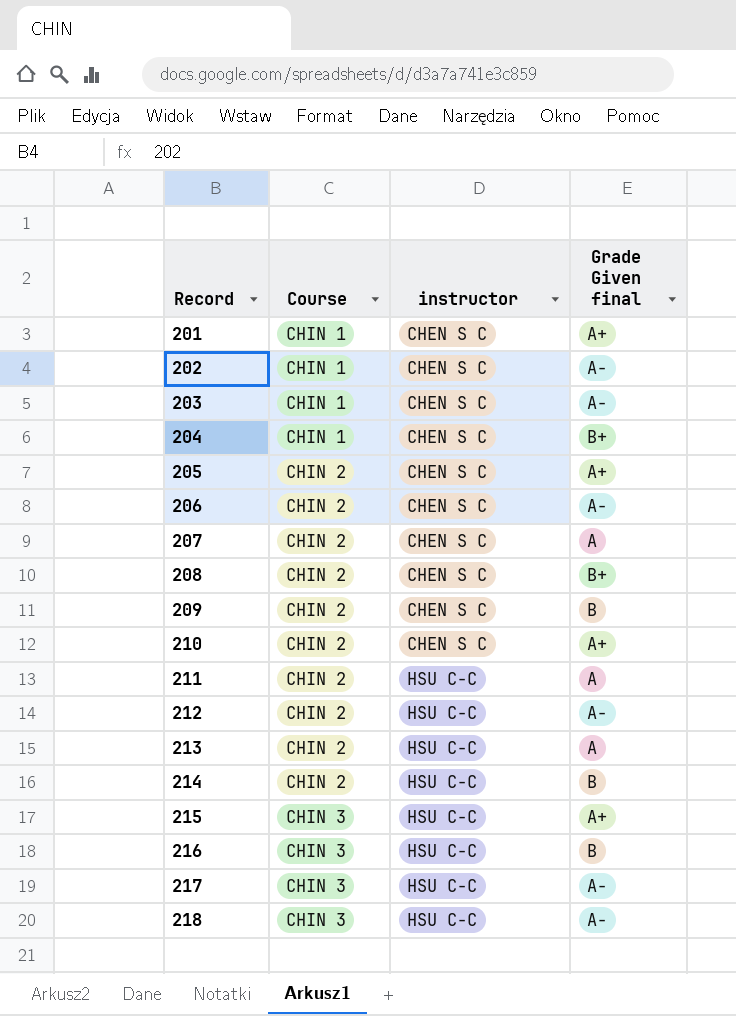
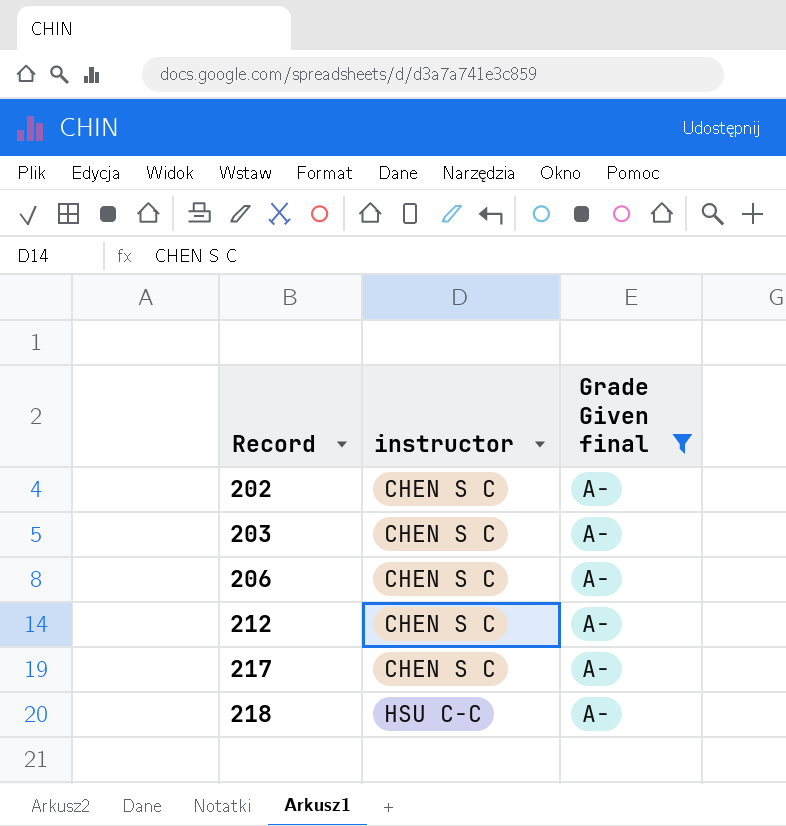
filter: none -> Grade Given final = A-
column Course | position: 2 -> none
212 | instructor: HSU C-C -> CHEN S C
217 | instructor: HSU C-C -> CHEN S C

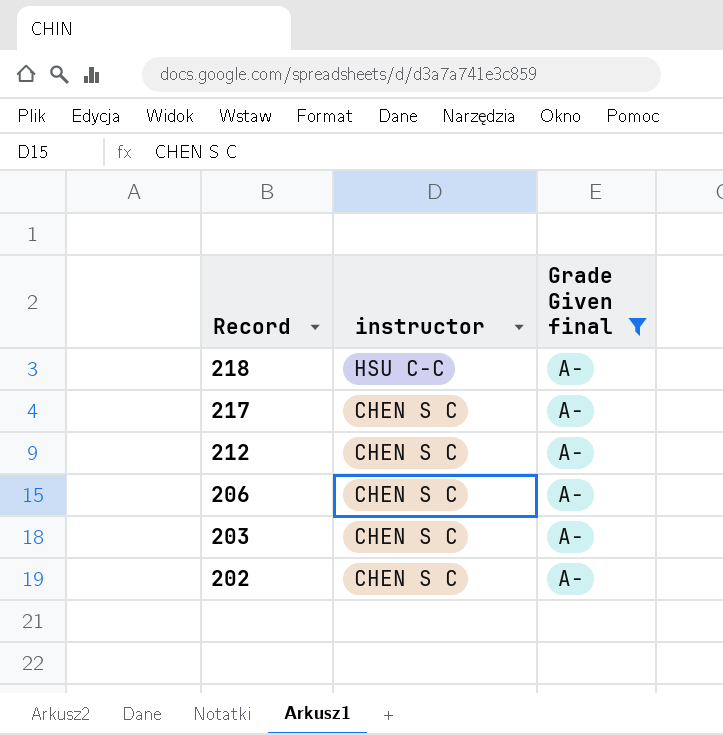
row order: Record ascending -> Record descending

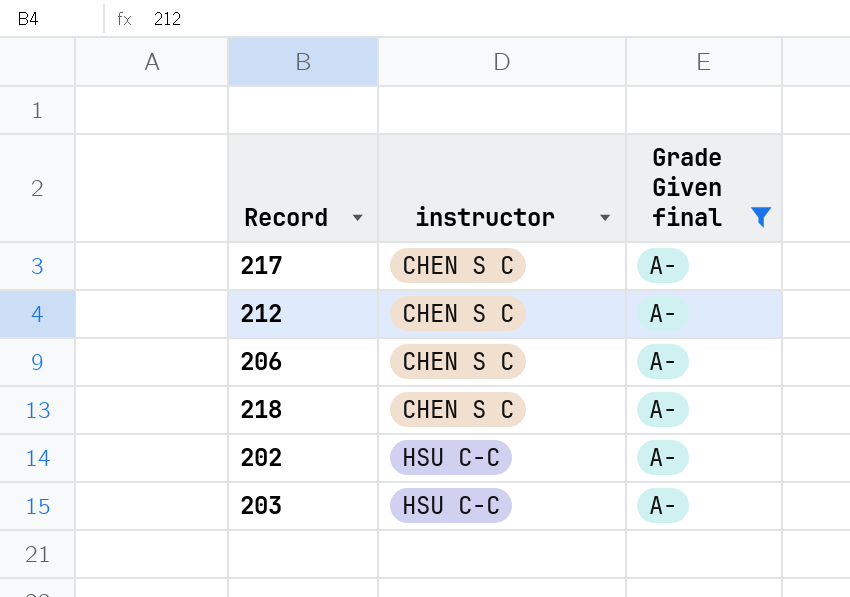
row order: Record descending -> instructor ascending
218 | instructor: HSU C-C -> CHEN S C
202 | instructor: CHEN S C -> HSU C-C
203 | instructor: CHEN S C -> HSU C-C

